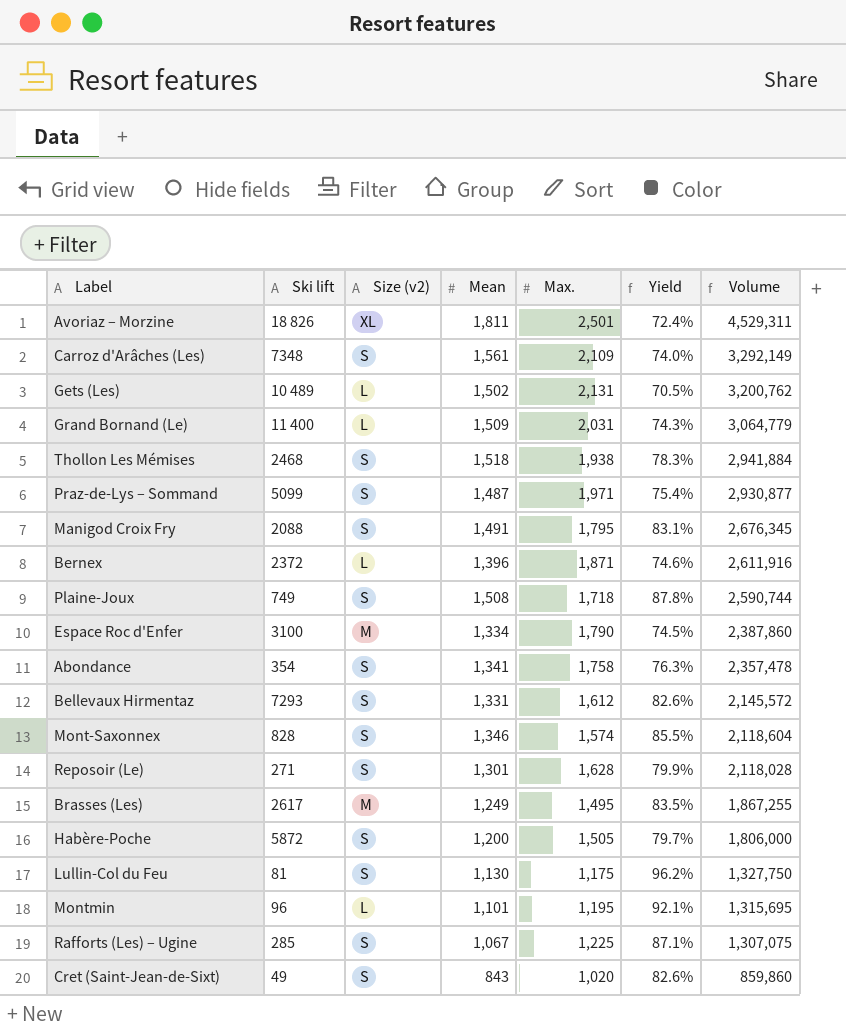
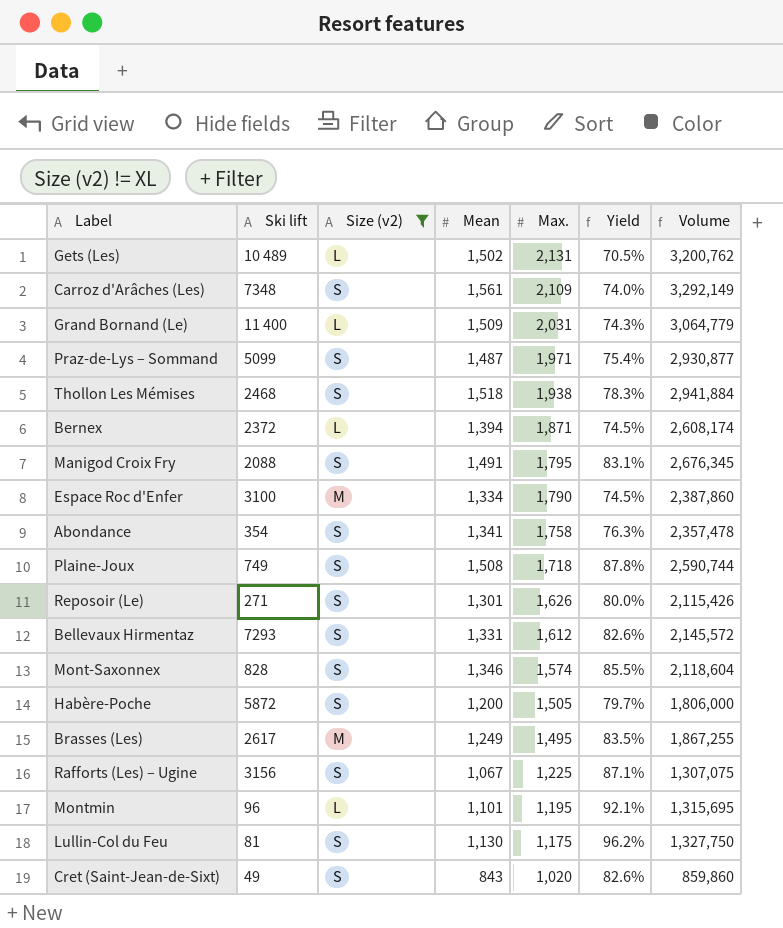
filter: none -> Size (v2) != XL
row order: Volume descending -> Max. descending
Bernex | Mean: 1,396 -> 1,394
Bernex | Yield: 74.6% -> 74.5%
Bernex | Volume: 2,611,916 -> 2,608,174
Reposoir (Le) | Max.: 1,628 -> 1,626
Reposoir (Le) | Yield: 79.9% -> 80.0%
Reposoir (Le) | Volume: 2,118,028 -> 2,115,426
Rafforts (Les) – Ugine | Ski lift: 285 -> 3156

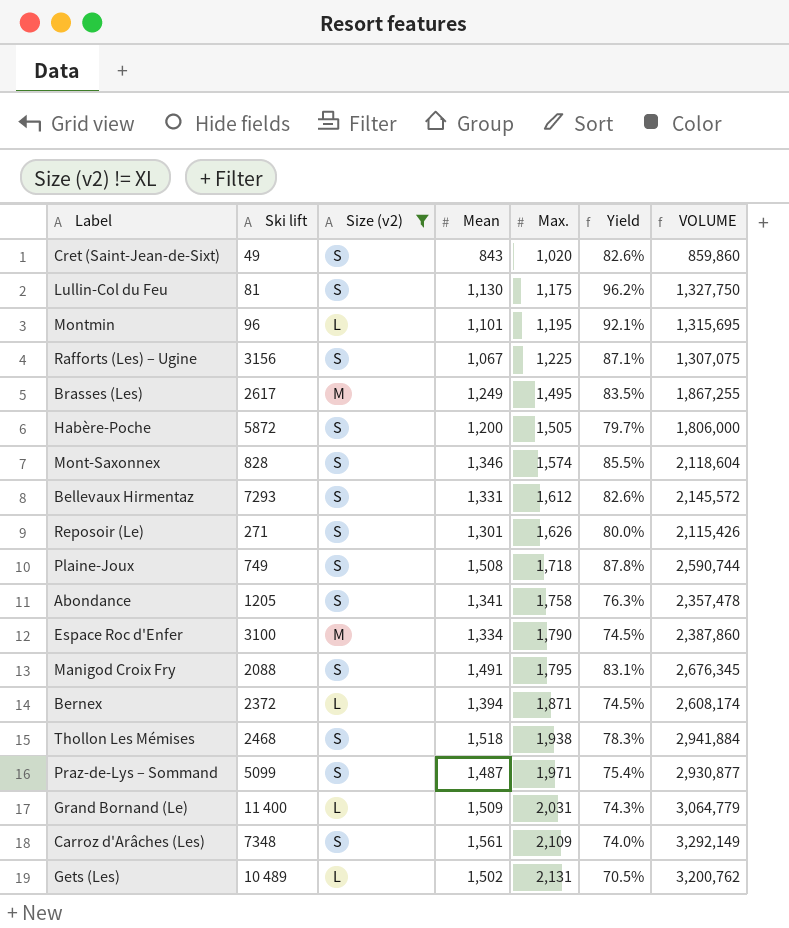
row order: Max. descending -> Max. ascending
column name: Volume -> VOLUME
Abondance | Ski lift: 354 -> 1205

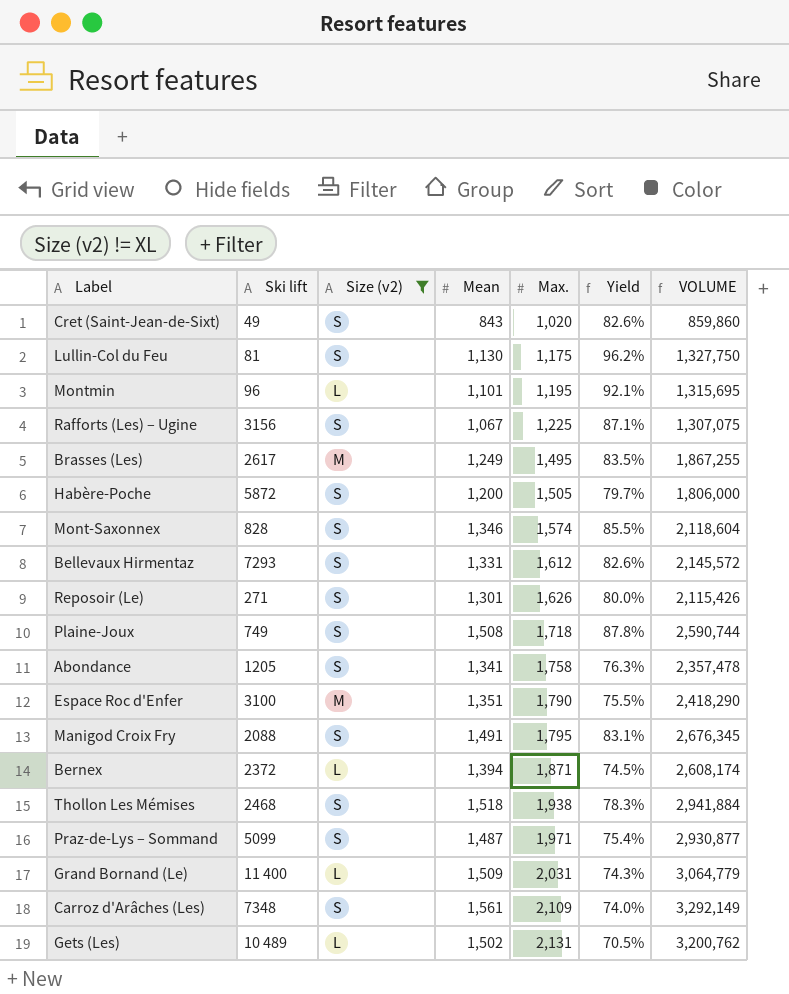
Espace Roc d'Enfer | Mean: 1,334 -> 1,351
Espace Roc d'Enfer | Yield: 74.5% -> 75.5%
Espace Roc d'Enfer | VOLUME: 2,387,860 -> 2,418,290

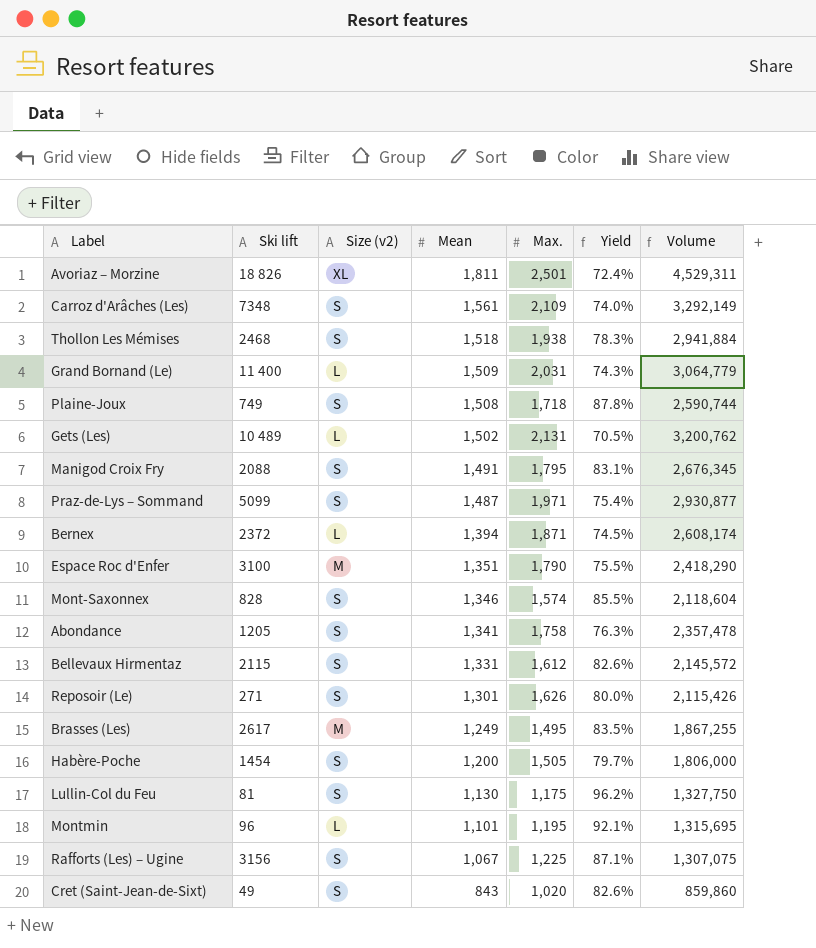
filter: Size (v2) != XL -> none
row order: Max. ascending -> Mean descending
column name: VOLUME -> Volume
Bellevaux Hirmentaz | Ski lift: 7293 -> 2115
Habère-Poche | Ski lift: 5872 -> 1454

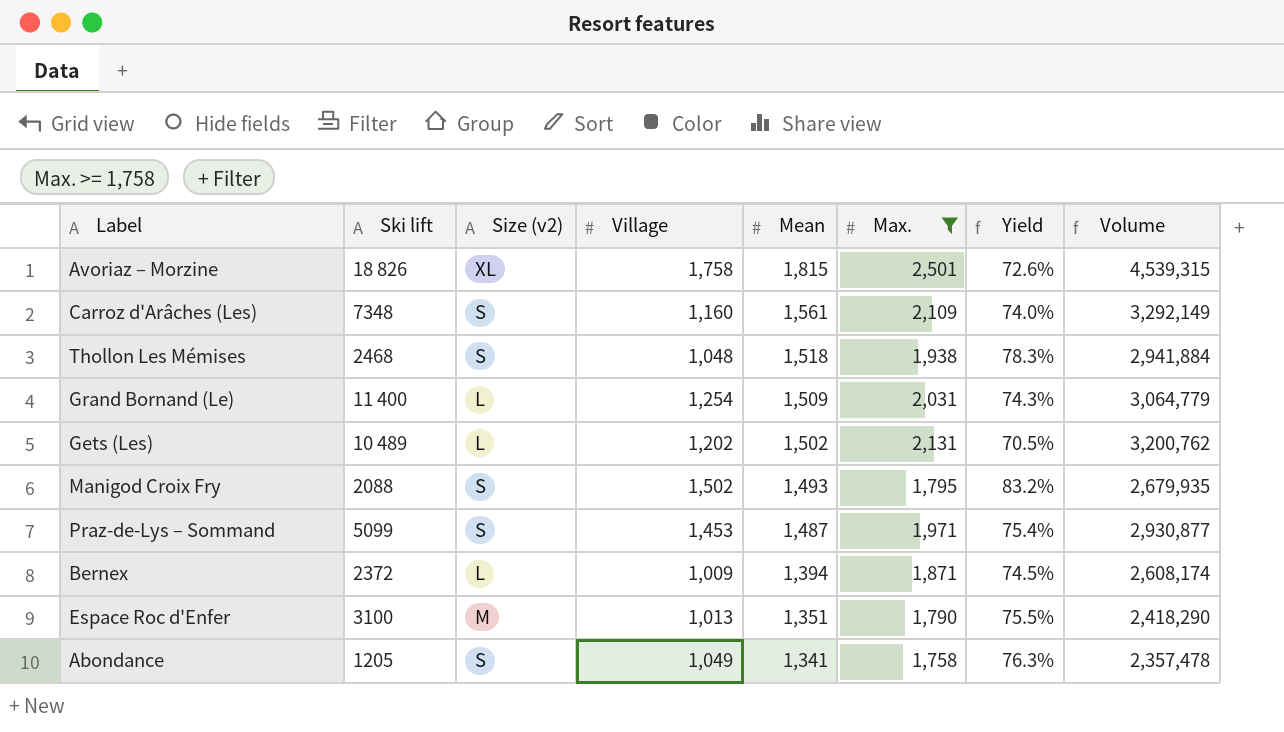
filter: none -> Max. >= 1,758
column Village | position: none -> 4
Avoriaz – Morzine | Mean: 1,811 -> 1,815
Avoriaz – Morzine | Yield: 72.4% -> 72.6%
Avoriaz – Morzine | Volume: 4,529,311 -> 4,539,315
Manigod Croix Fry | Mean: 1,491 -> 1,493
Manigod Croix Fry | Yield: 83.1% -> 83.2%
Manigod Croix Fry | Volume: 2,676,345 -> 2,679,935

